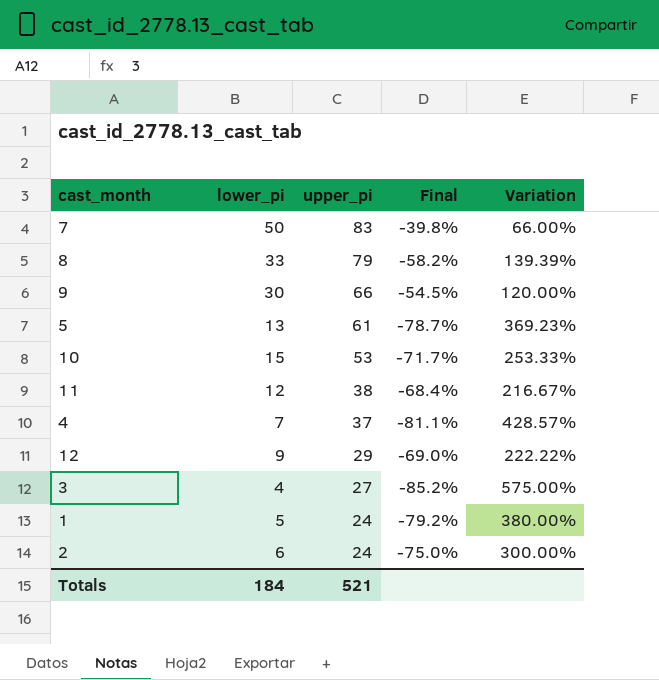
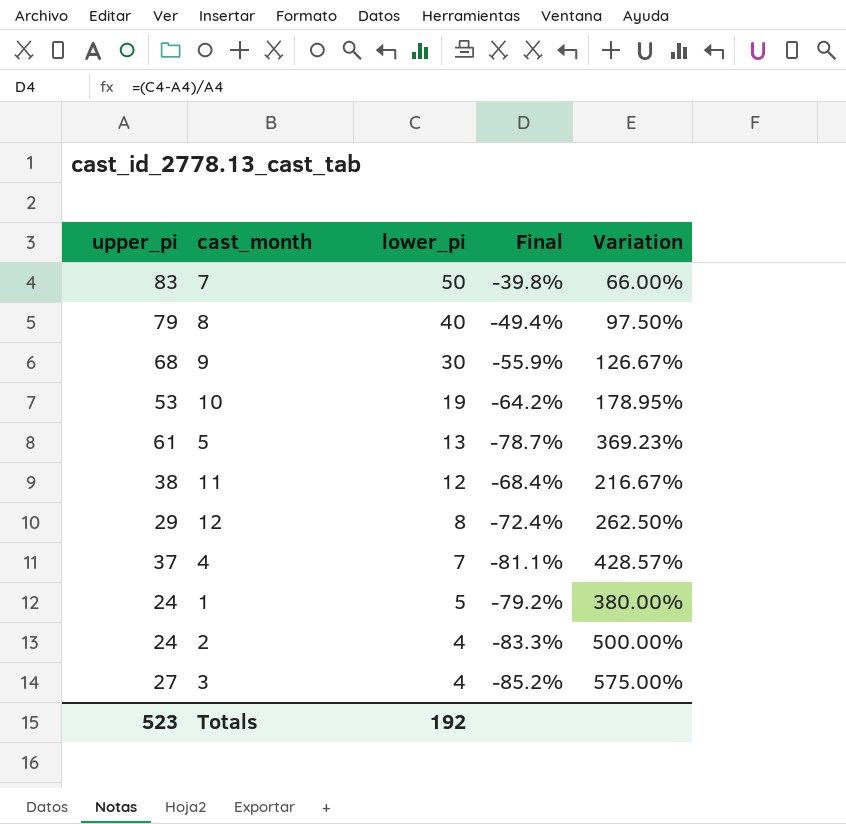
row order: upper_pi descending -> lower_pi descending
column upper_pi | position: 3 -> 1
8 | lower_pi: 33 -> 40
8 | Final: -58.2% -> -49.4%
8 | Variation: 139.39% -> 97.50%
9 | upper_pi: 66 -> 68
9 | Final: -54.5% -> -55.9%
9 | Variation: 120.00% -> 126.67%
10 | lower_pi: 15 -> 19
10 | Final: -71.7% -> -64.2%
10 | Variation: 253.33% -> 178.95%
12 | lower_pi: 9 -> 8
12 | Final: -69.0% -> -72.4%
12 | Variation: 222.22% -> 262.50%
2 | lower_pi: 6 -> 4
2 | Final: -75.0% -> -83.3%
2 | Variation: 300.00% -> 500.00%
Totals | upper_pi: 521 -> 523
Totals | lower_pi: 184 -> 192

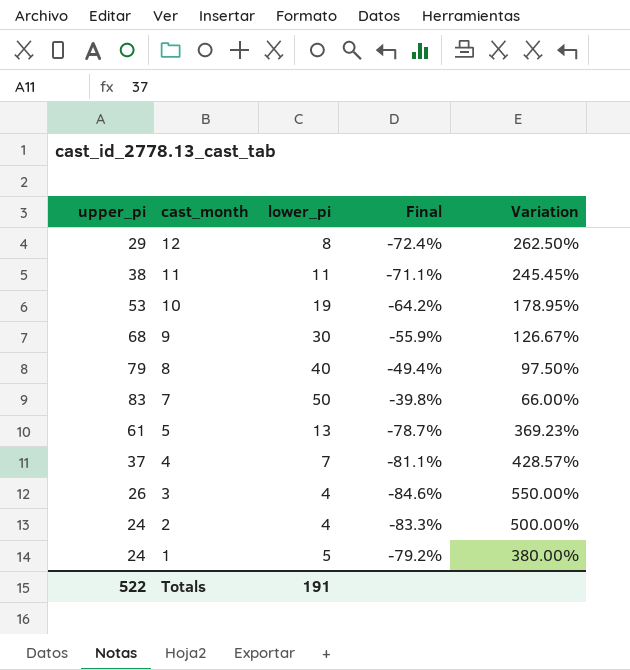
row order: lower_pi descending -> cast_month descending
11 | lower_pi: 12 -> 11
11 | Final: -68.4% -> -71.1%
11 | Variation: 216.67% -> 245.45%
3 | upper_pi: 27 -> 26
3 | Final: -85.2% -> -84.6%
3 | Variation: 575.00% -> 550.00%
Totals | upper_pi: 523 -> 522
Totals | lower_pi: 192 -> 191

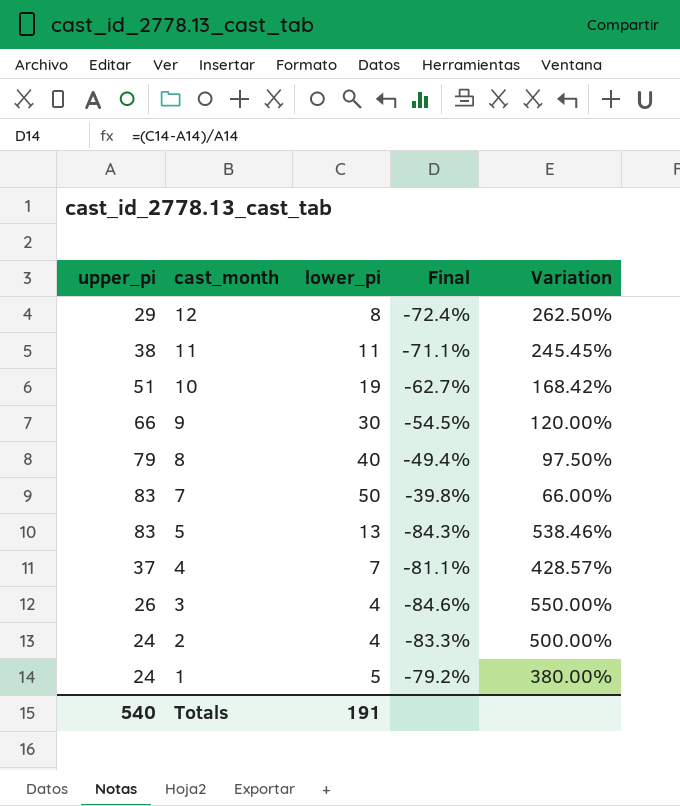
10 | upper_pi: 53 -> 51
10 | Final: -64.2% -> -62.7%
10 | Variation: 178.95% -> 168.42%
9 | upper_pi: 68 -> 66
9 | Final: -55.9% -> -54.5%
9 | Variation: 126.67% -> 120.00%
5 | upper_pi: 61 -> 83
5 | Final: -78.7% -> -84.3%
5 | Variation: 369.23% -> 538.46%
Totals | upper_pi: 522 -> 540

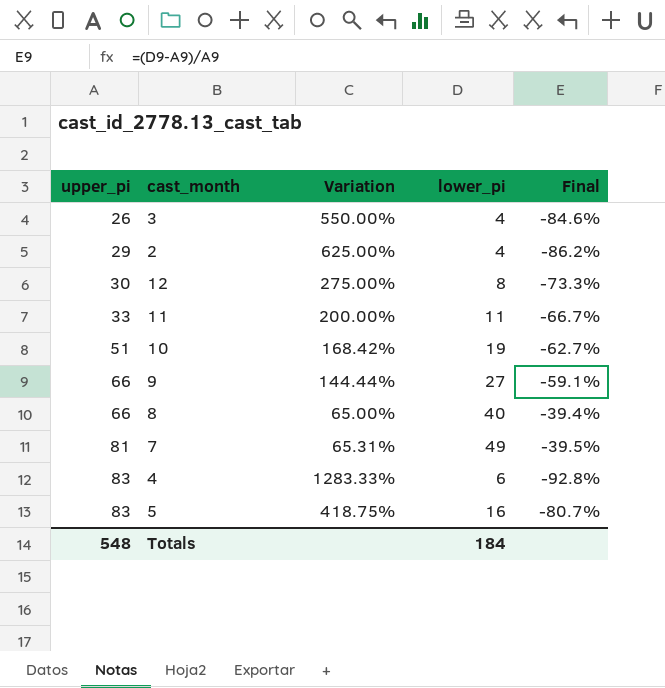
row order: cast_month descending -> upper_pi ascending
column Variation | position: 5 -> 3
row 1: 24 | 5 | -79.2% | 380.00% -> none
2 | upper_pi: 24 -> 29
2 | Variation: 500.00% -> 625.00%
2 | Final: -83.3% -> -86.2%
12 | upper_pi: 29 -> 30
12 | Variation: 262.50% -> 275.00%
12 | Final: -72.4% -> -73.3%
11 | upper_pi: 38 -> 33
11 | Variation: 245.45% -> 200.00%
11 | Final: -71.1% -> -66.7%
9 | Variation: 120.00% -> 144.44%
9 | lower_pi: 30 -> 27
9 | Final: -54.5% -> -59.1%
8 | upper_pi: 79 -> 66
8 | Variation: 97.50% -> 65.00%
8 | Final: -49.4% -> -39.4%
7 | upper_pi: 83 -> 81
7 | Variation: 66.00% -> 65.31%
7 | lower_pi: 50 -> 49
7 | Final: -39.8% -> -39.5%
4 | upper_pi: 37 -> 83
4 | Variation: 428.57% -> 1283.33%
4 | lower_pi: 7 -> 6
4 | Final: -81.1% -> -92.8%
5 | Variation: 538.46% -> 418.75%
5 | lower_pi: 13 -> 16
5 | Final: -84.3% -> -80.7%
Totals | upper_pi: 540 -> 548
Totals | lower_pi: 191 -> 184

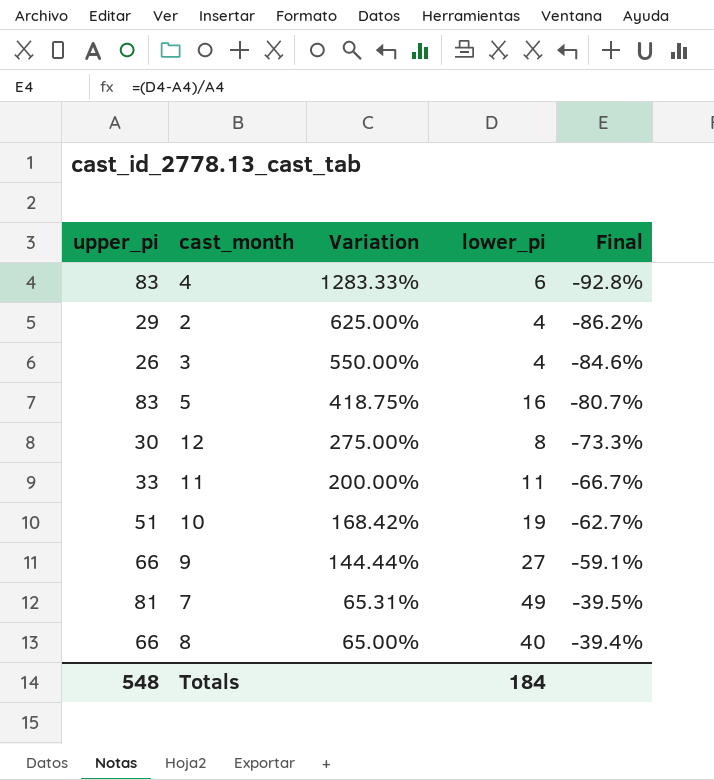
row order: upper_pi ascending -> Variation descending

